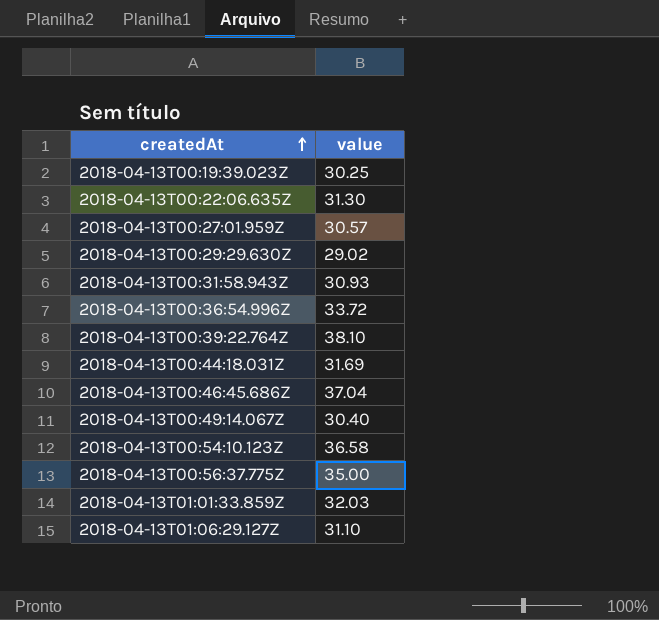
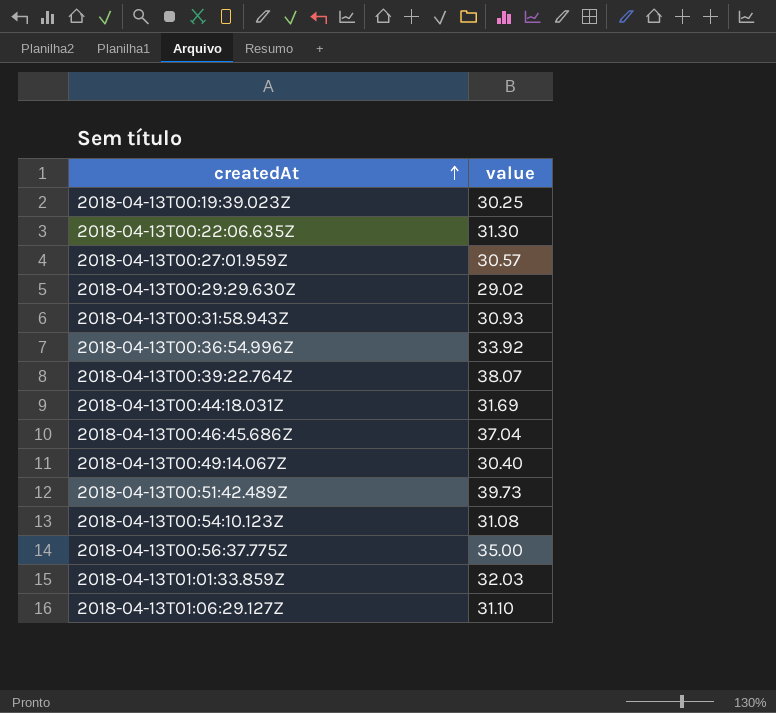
2018-04-13T00:36:54.996Z | value: 33.72 -> 33.92
2018-04-13T00:39:22.764Z | value: 38.10 -> 38.07
row 2018-04-13T00:51:42.489Z: none -> 39.73
2018-04-13T00:54:10.123Z | value: 36.58 -> 31.08

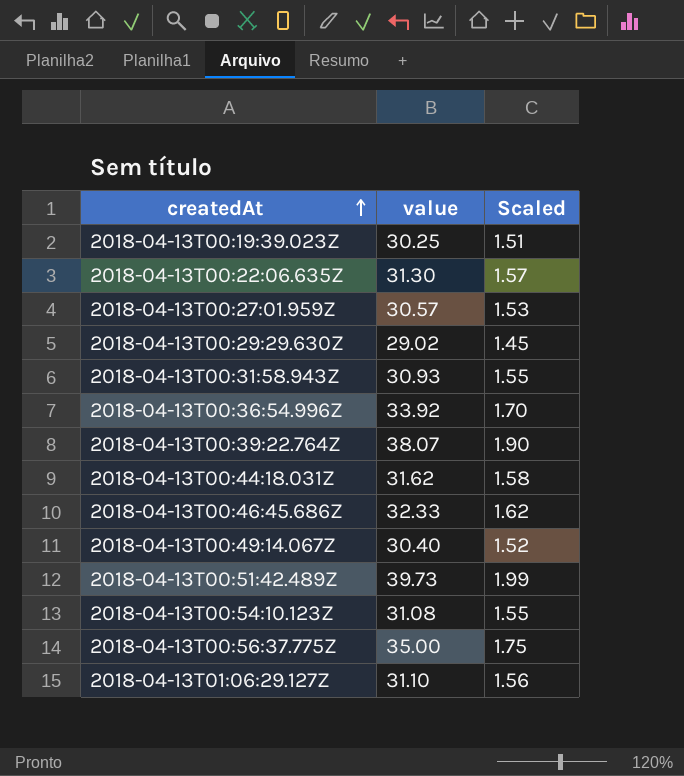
column Scaled | formula: none -> [value] * 0.05
row 2018-04-13T01:01:33.859Z: 32.03 -> none
2018-04-13T00:44:18.031Z | value: 31.69 -> 31.62
2018-04-13T00:46:45.686Z | value: 37.04 -> 32.33

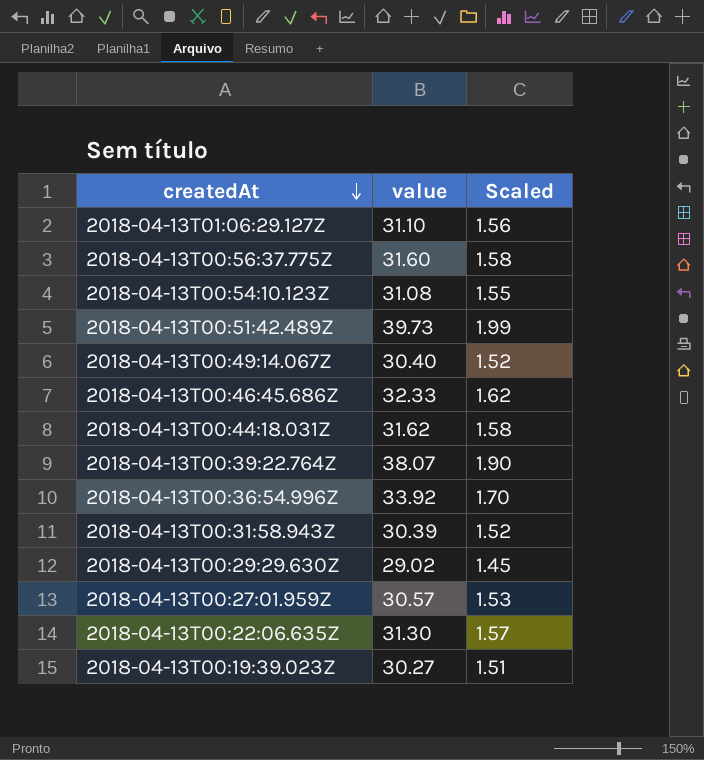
row order: createdAt ascending -> createdAt descending
2018-04-13T00:56:37.775Z | value: 35.00 -> 31.60
2018-04-13T00:56:37.775Z | Scaled: 1.75 -> 1.58
2018-04-13T00:31:58.943Z | value: 30.93 -> 30.39
2018-04-13T00:31:58.943Z | Scaled: 1.55 -> 1.52
2018-04-13T00:19:39.023Z | value: 30.25 -> 30.27

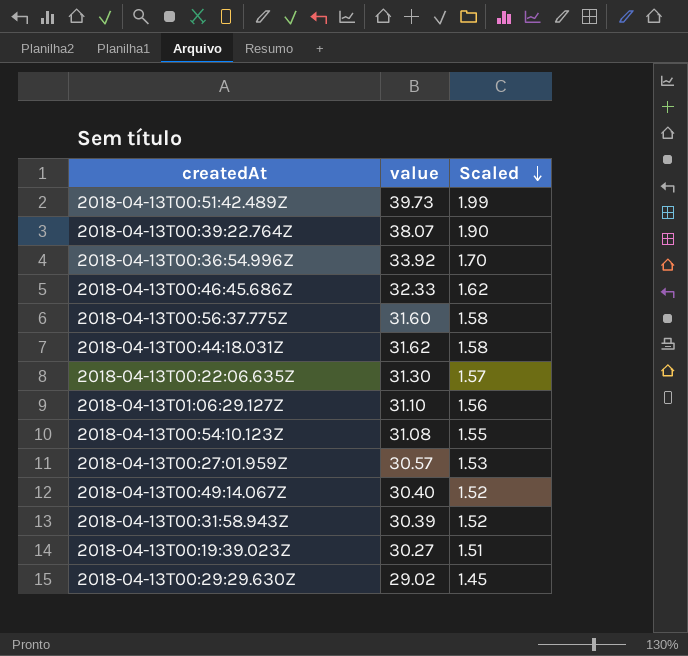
row order: createdAt descending -> Scaled descending

